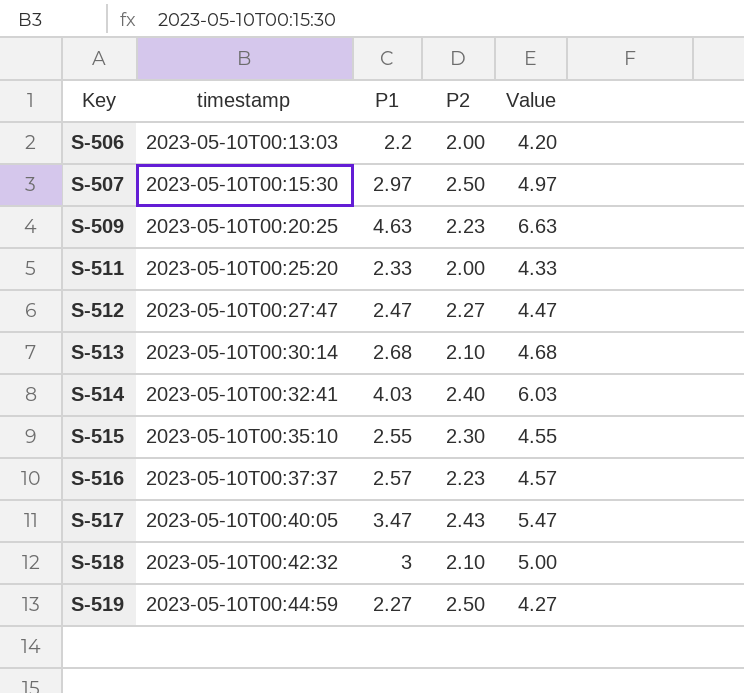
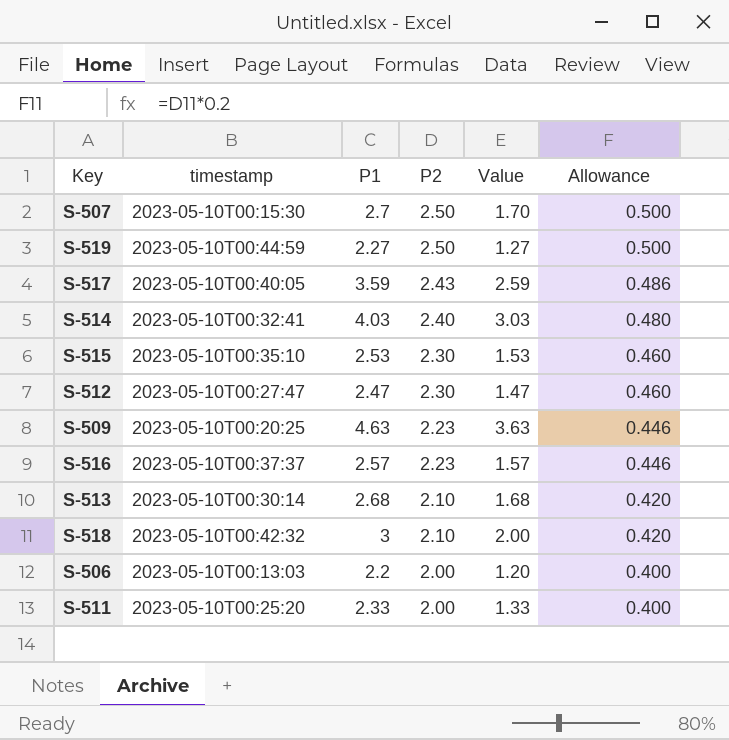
row order: Key ascending -> P2 descending
column Value | formula: [P1] + 2 -> [P1] - 1
column Allowance | formula: none -> [P2] * 0.2
S-507 | P1: 2.97 -> 2.7
S-517 | P1: 3.47 -> 3.59
S-515 | P1: 2.55 -> 2.53
S-512 | P2: 2.27 -> 2.30

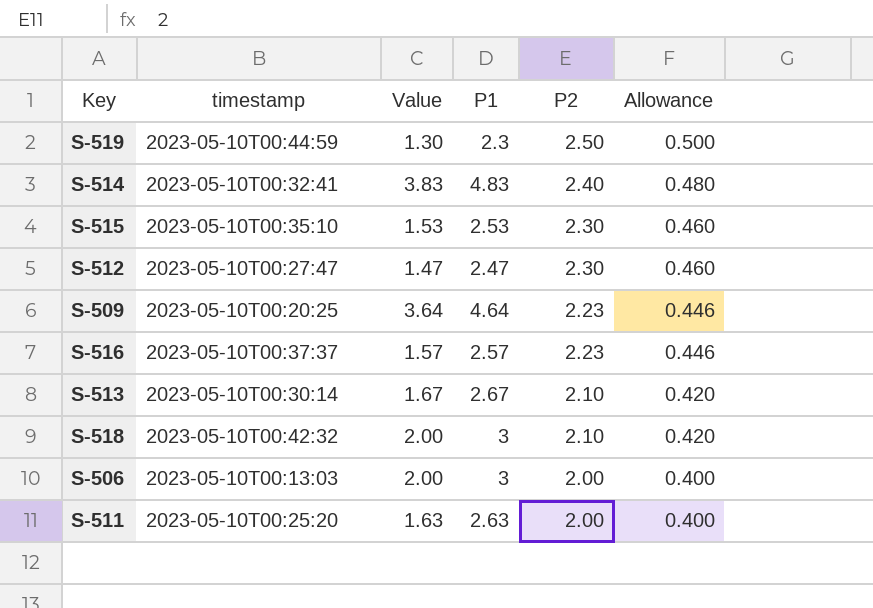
column Value | position: 5 -> 3
row S-507: 2023-05-10T00:15:30 | 2.7 | 2.50 | 1.70 | 0.500 -> none
row S-517: 2023-05-10T00:40:05 | 3.59 | 2.43 | 2.59 | 0.486 -> none
S-519 | Value: 1.27 -> 1.30
S-519 | P1: 2.27 -> 2.3
S-514 | Value: 3.03 -> 3.83
S-514 | P1: 4.03 -> 4.83
S-509 | Value: 3.63 -> 3.64
S-509 | P1: 4.63 -> 4.64
S-513 | Value: 1.68 -> 1.67
S-513 | P1: 2.68 -> 2.67
S-506 | Value: 1.20 -> 2.00
S-506 | P1: 2.2 -> 3
S-511 | Value: 1.33 -> 1.63
S-511 | P1: 2.33 -> 2.63

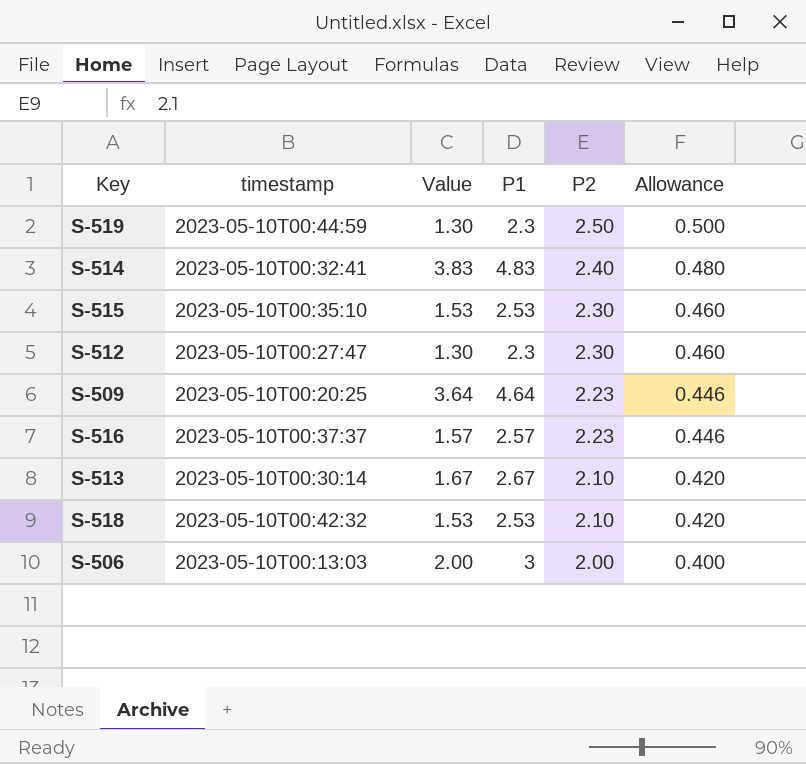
row S-511: 2023-05-10T00:25:20 | 1.63 | 2.63 | 2.00 | 0.400 -> none
S-512 | Value: 1.47 -> 1.30
S-512 | P1: 2.47 -> 2.3
S-518 | Value: 2.00 -> 1.53
S-518 | P1: 3 -> 2.53

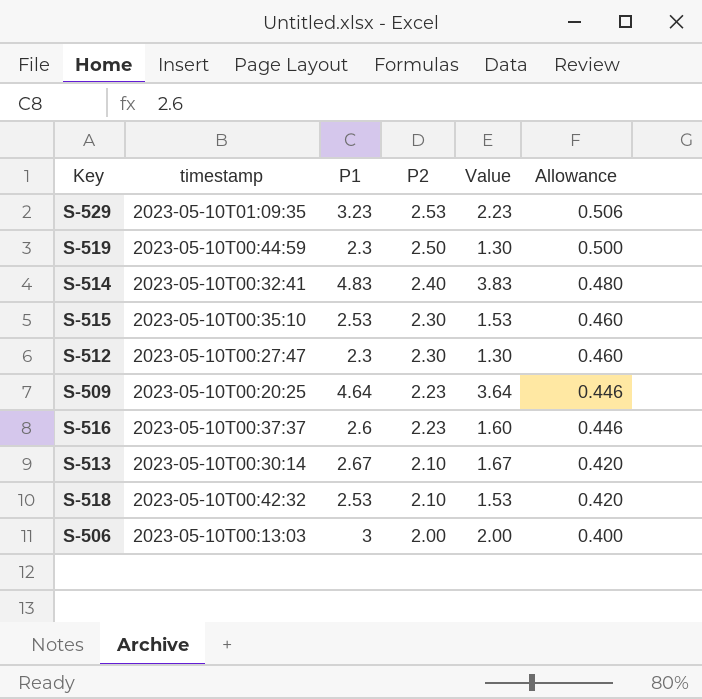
column Value | position: 3 -> 5
row S-529: none -> 2023-05-10T01:09:35 | 3.23 | 2.53 | 2.23 | 0.506
S-516 | P1: 2.57 -> 2.6
S-516 | Value: 1.57 -> 1.60

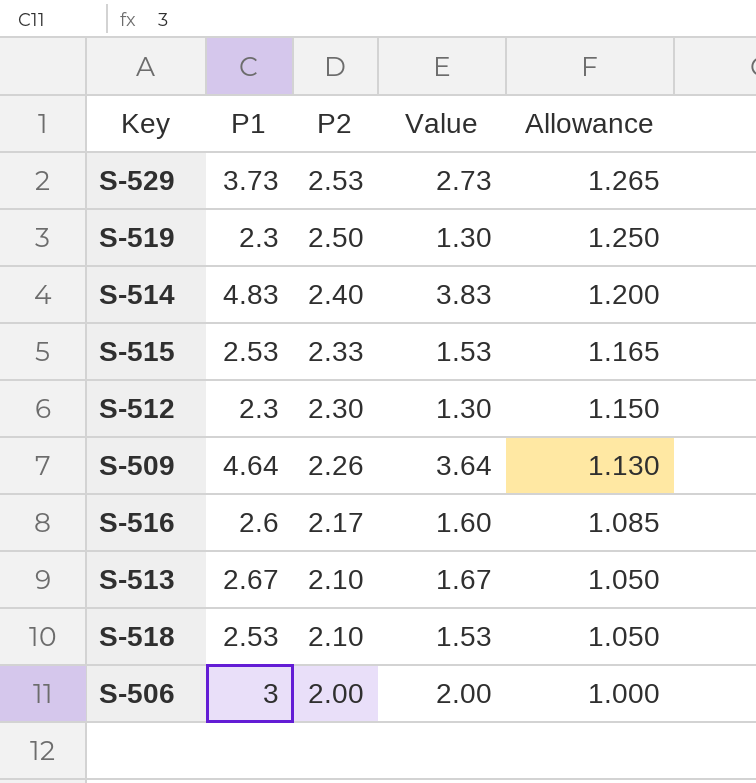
column timestamp | position: 2 -> none
column Allowance | formula: [P2] * 0.2 -> [P2] * 0.5
S-529 | P1: 3.23 -> 3.73
S-529 | Value: 2.23 -> 2.73
S-515 | P2: 2.30 -> 2.33
S-509 | P2: 2.23 -> 2.26
S-516 | P2: 2.23 -> 2.17

